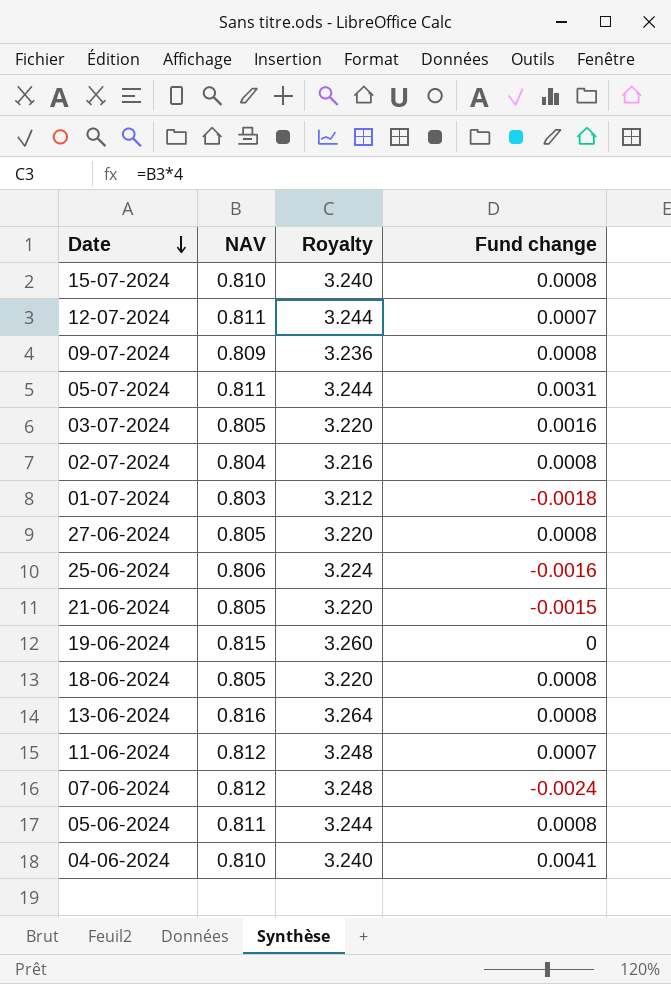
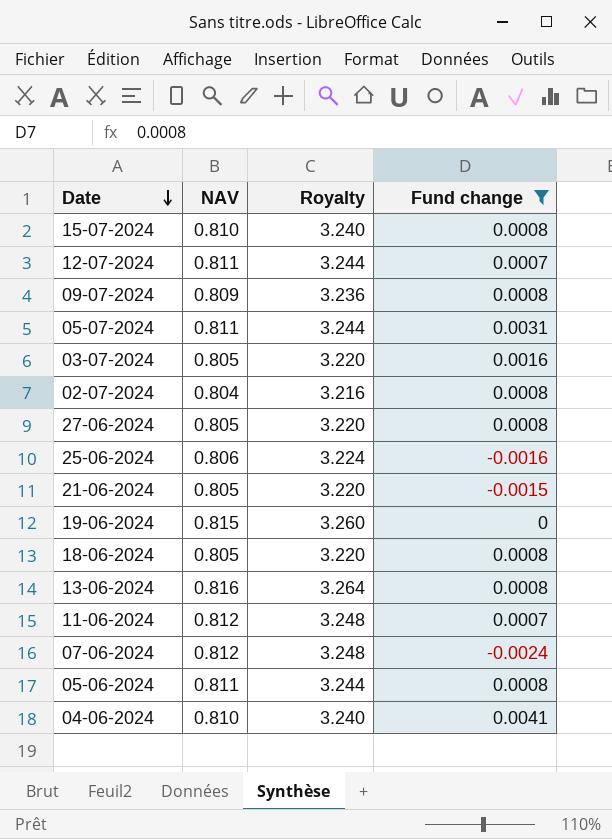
filter: none -> Fund change != -0.0018

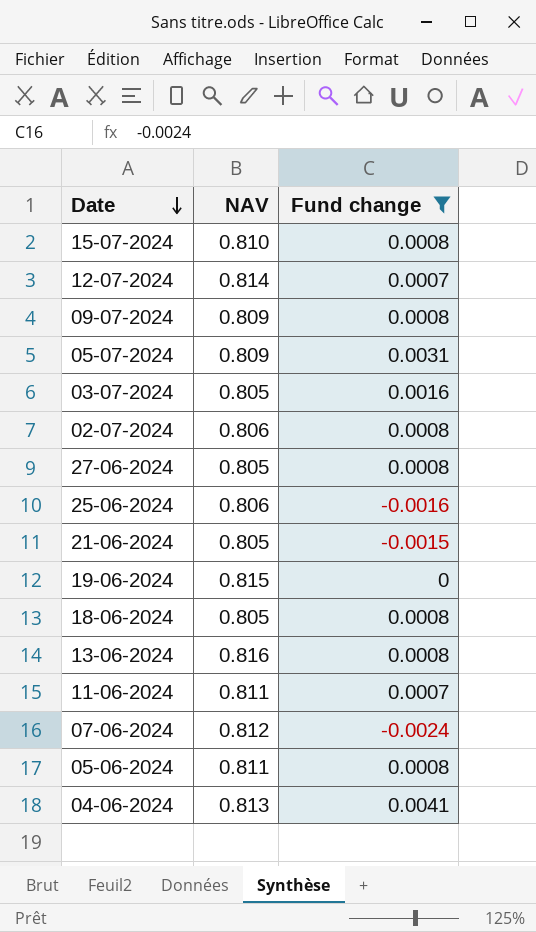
column Royalty | formula: [NAV] * 4 -> none
12-07-2024 | NAV: 0.811 -> 0.814
05-07-2024 | NAV: 0.811 -> 0.809
02-07-2024 | NAV: 0.804 -> 0.806
11-06-2024 | NAV: 0.812 -> 0.811
04-06-2024 | NAV: 0.810 -> 0.813

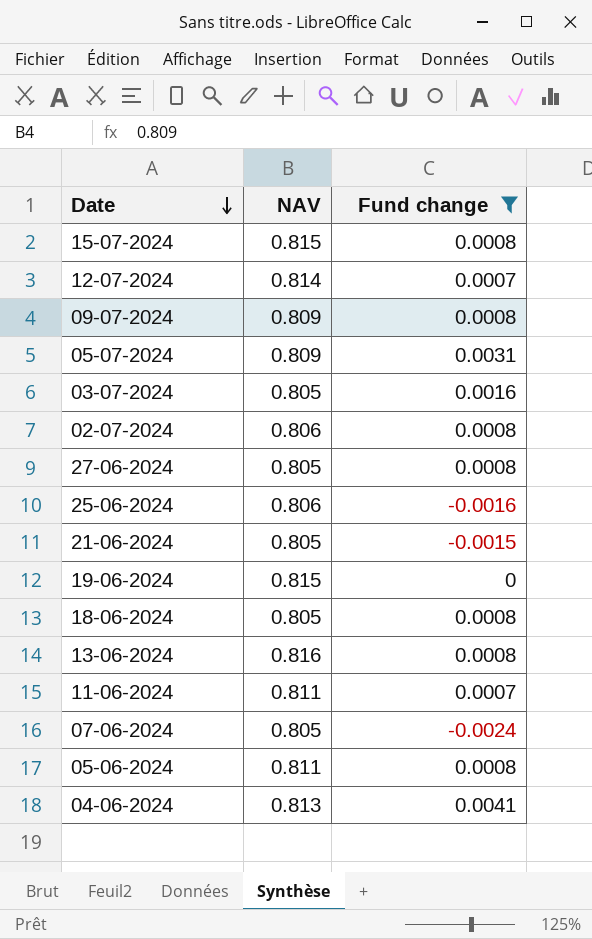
15-07-2024 | NAV: 0.810 -> 0.815
07-06-2024 | NAV: 0.812 -> 0.805

